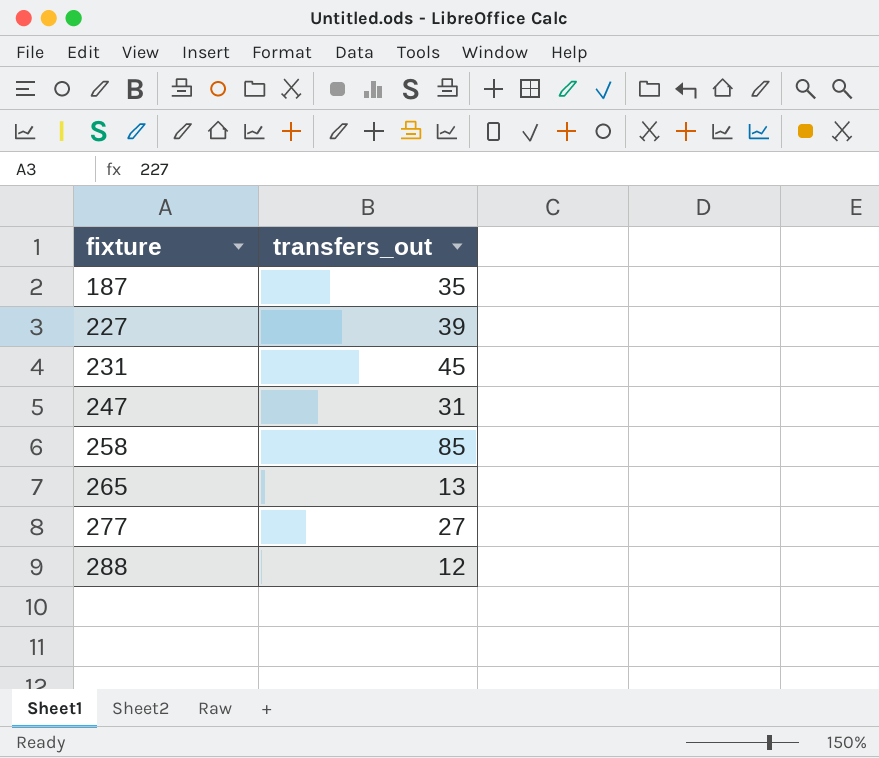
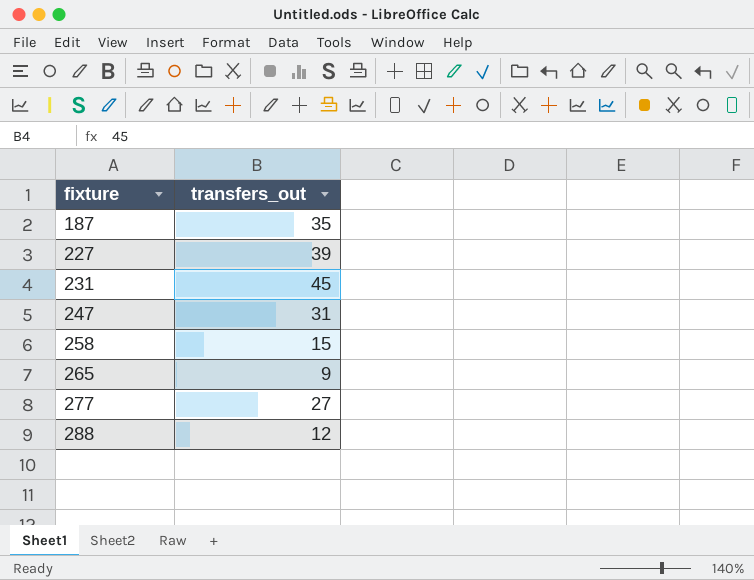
258 | transfers_out: 85 -> 15
265 | transfers_out: 13 -> 9

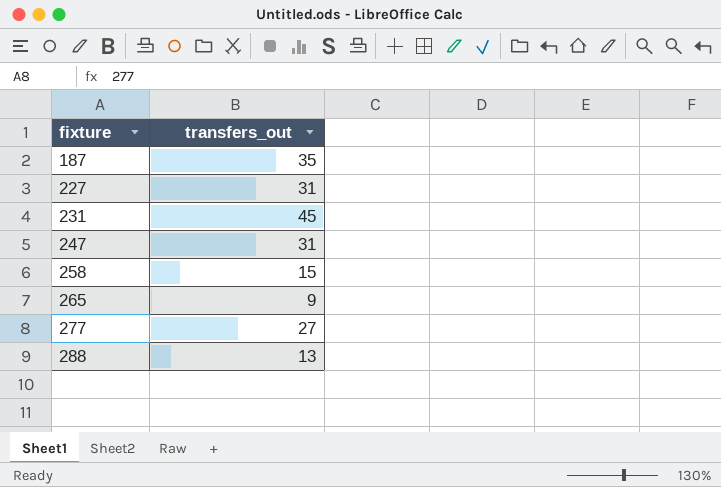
227 | transfers_out: 39 -> 31
288 | transfers_out: 12 -> 13

